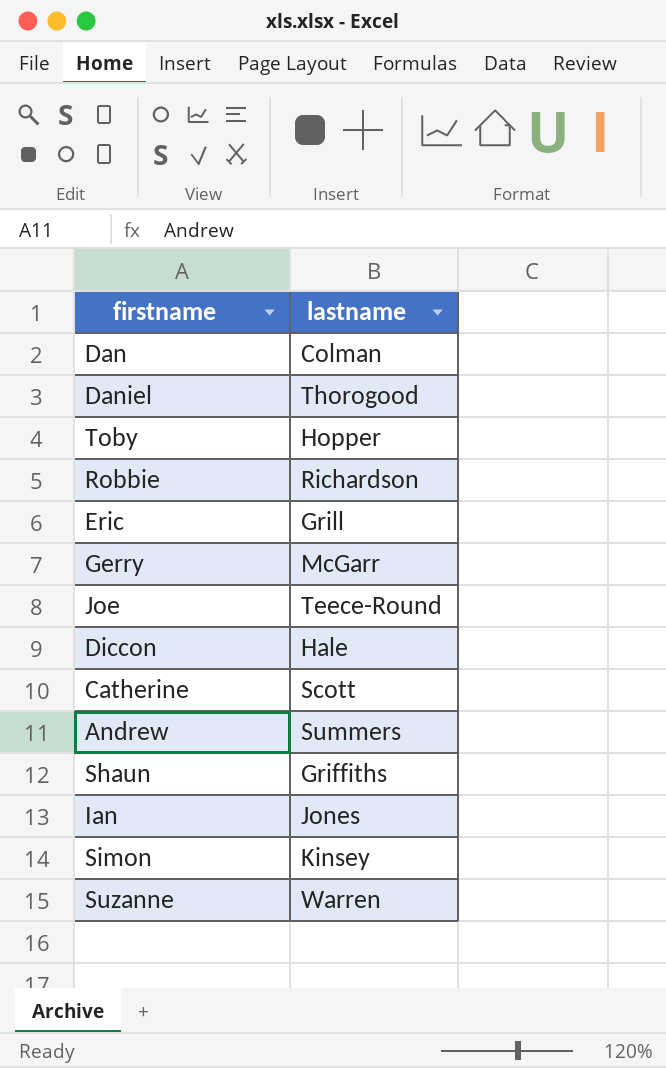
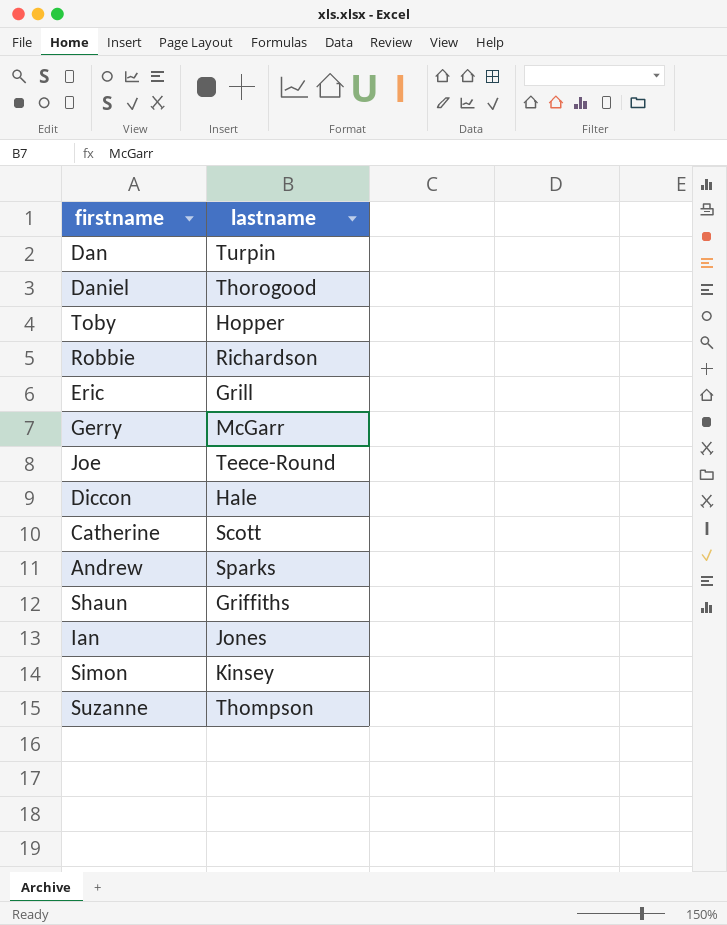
Dan | lastname: Colman -> Turpin
Andrew | lastname: Summers -> Sparks
Suzanne | lastname: Warren -> Thompson

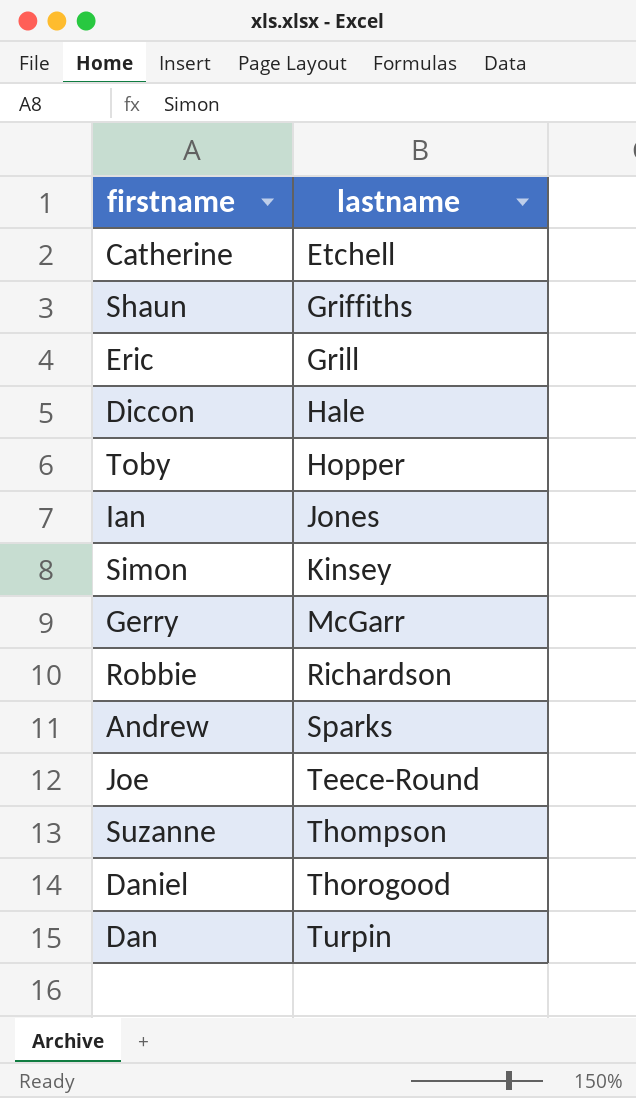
row order: none -> lastname ascending
Catherine | lastname: Scott -> Etchell

